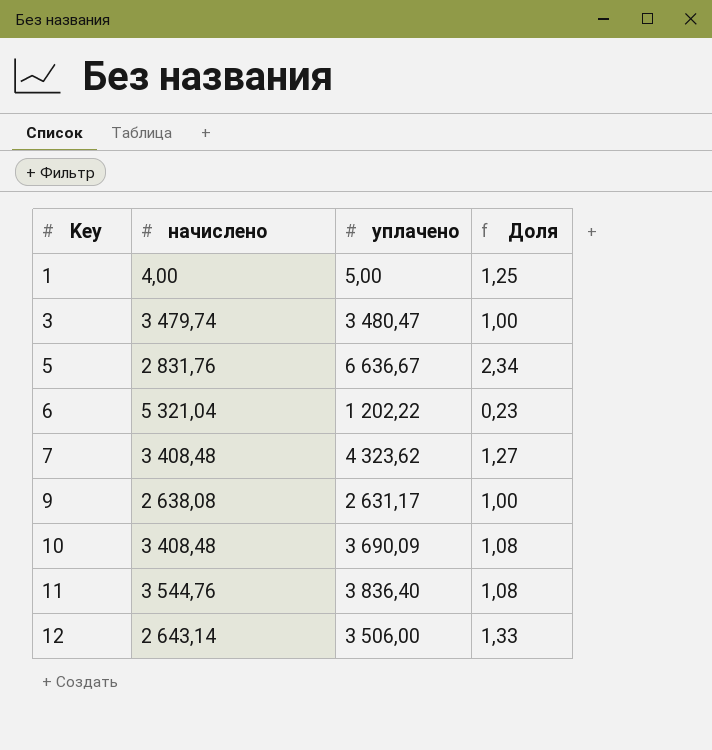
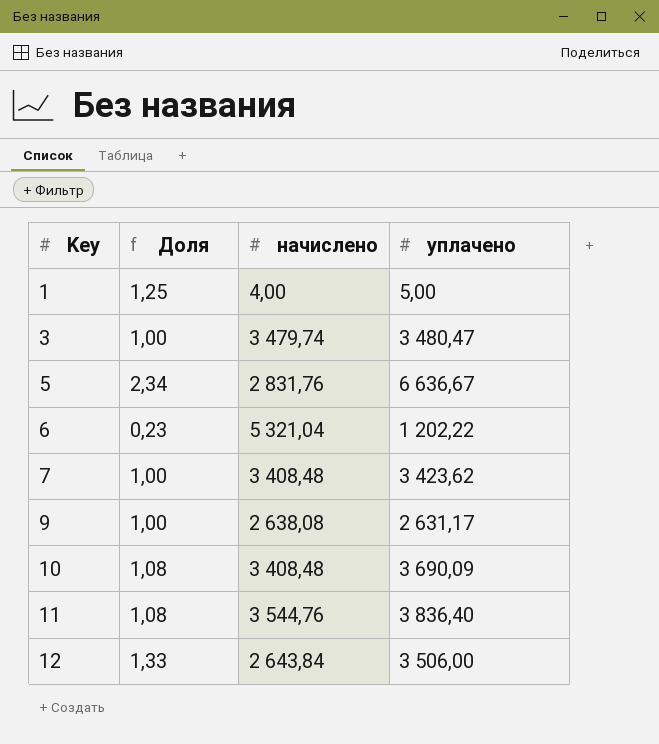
column Доля | position: 4 -> 2
7 | Доля: 1,27 -> 1,00
7 | уплачено: 4 323,62 -> 3 423,62
12 | начислено: 2 643,14 -> 2 643,84

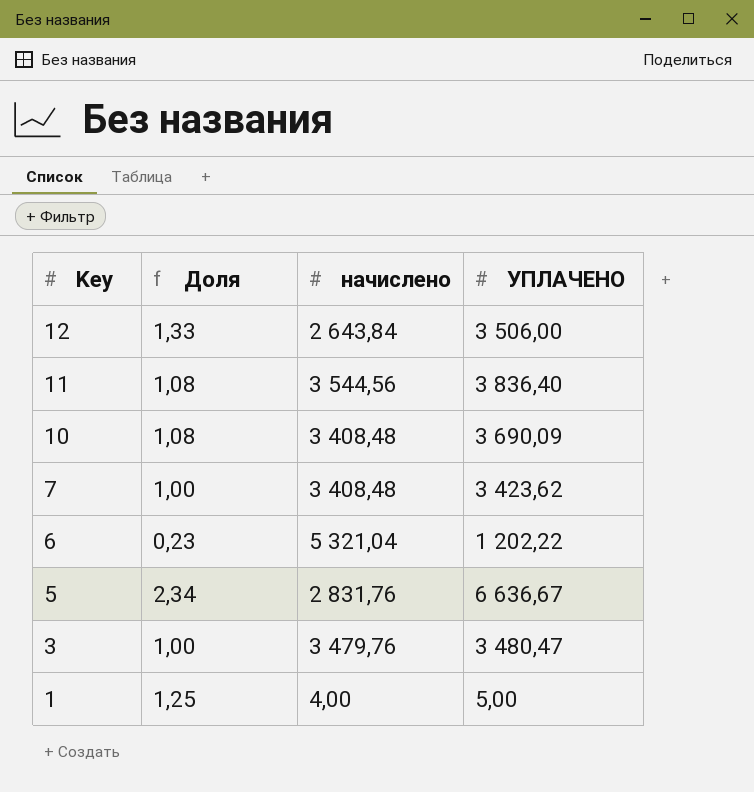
row order: Key ascending -> Key descending
column name: уплачено -> УПЛАЧЕНО
row 9: 1,00 | 2 638,08 | 2 631,17 -> none
11 | начислено: 3 544,76 -> 3 544,56
3 | начислено: 3 479,74 -> 3 479,76

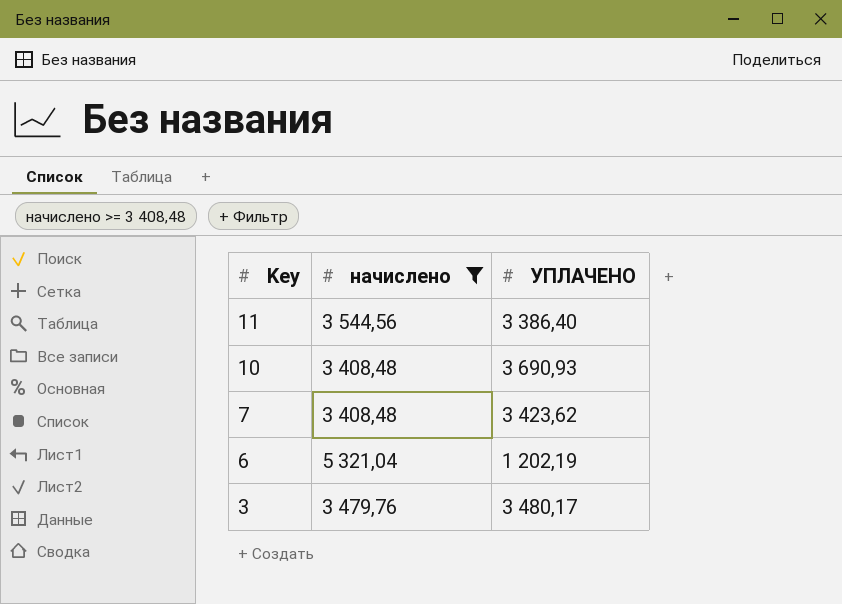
filter: none -> начислено >= 3 408,48
column Доля | formula: [УПЛАЧЕНО] / [начислено] -> none
11 | УПЛАЧЕНО: 3 836,40 -> 3 386,40
10 | УПЛАЧЕНО: 3 690,09 -> 3 690,93
6 | УПЛАЧЕНО: 1 202,22 -> 1 202,19
3 | УПЛАЧЕНО: 3 480,47 -> 3 480,17

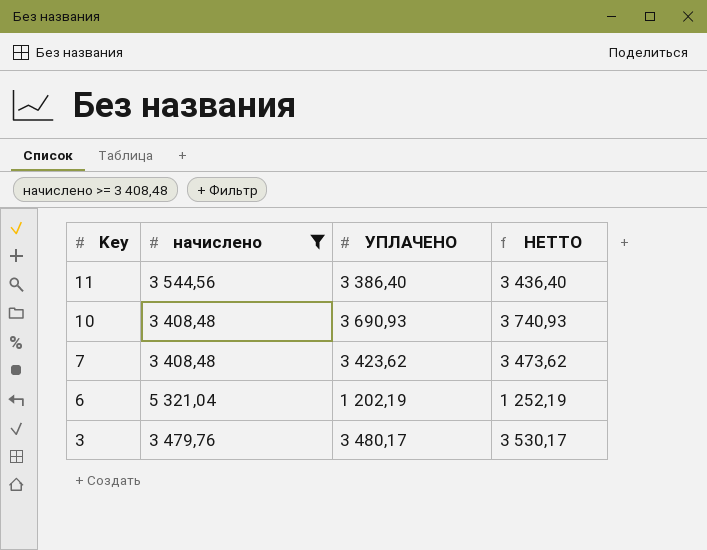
column НЕТТО | formula: none -> [УПЛАЧЕНО] + 50

